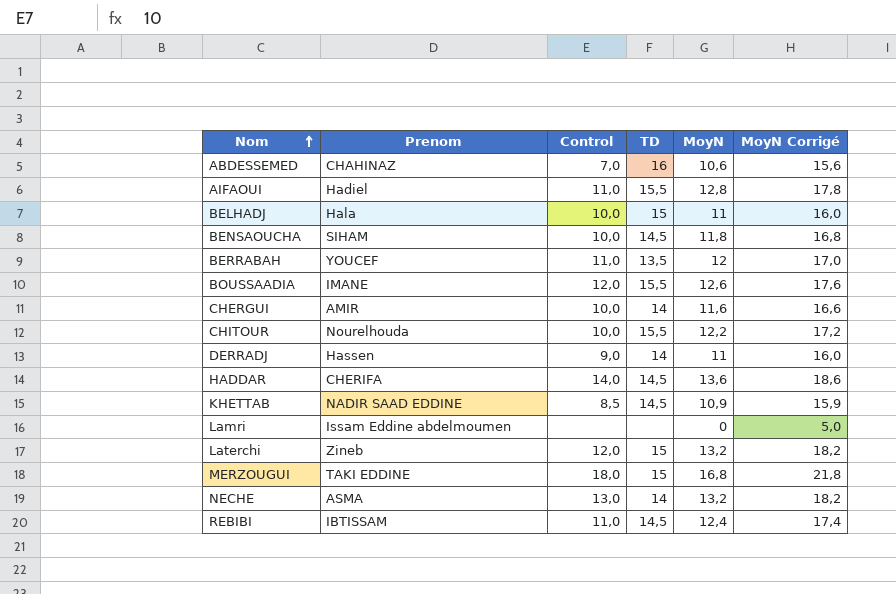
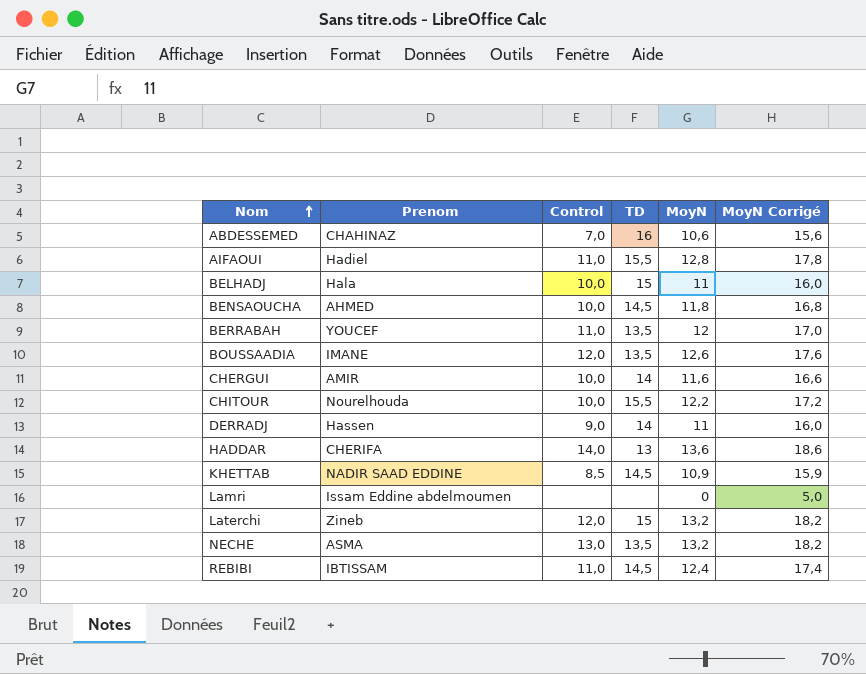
row MERZOUGUI: TAKI EDDINE | 18,0 | 15 | 16,8 | 21,8 -> none
BENSAOUCHA | Prenom: SIHAM -> AHMED
BOUSSAADIA | TD: 15,5 -> 13,5
HADDAR | TD: 14,5 -> 13
NECHE | TD: 14 -> 13,5

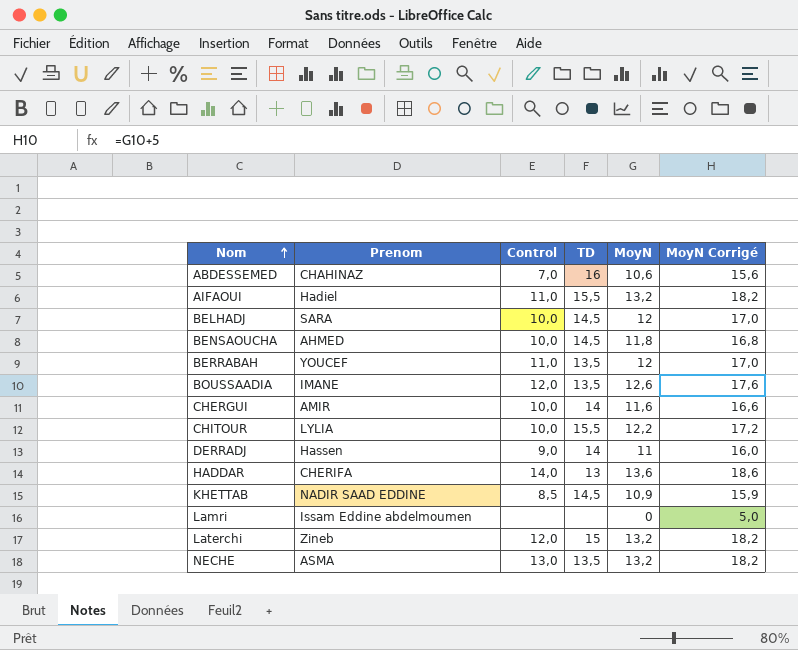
row REBIBI: IBTISSAM | 11,0 | 14,5 | 12,4 | 17,4 -> none
AIFAOUI | MoyN: 12,8 -> 13,2
AIFAOUI | MoyN Corrigé: 17,8 -> 18,2
BELHADJ | Prenom: Hala -> SARA
BELHADJ | TD: 15 -> 14,5
BELHADJ | MoyN: 11 -> 12
BELHADJ | MoyN Corrigé: 16,0 -> 17,0
CHITOUR | Prenom: Nourelhouda -> LYLIA

